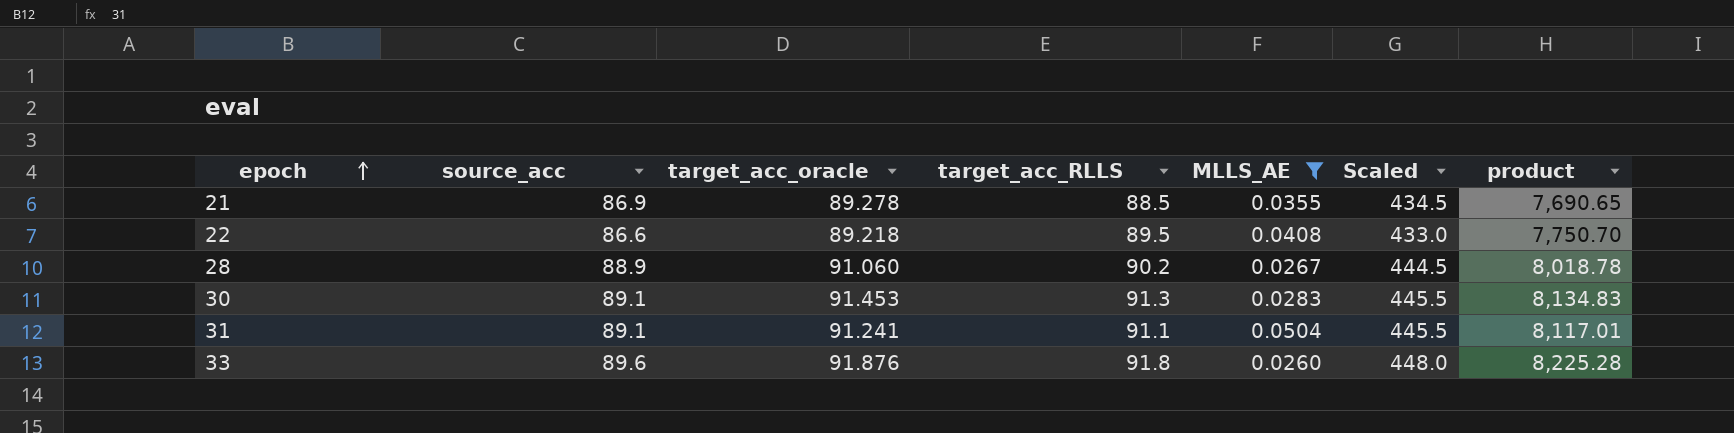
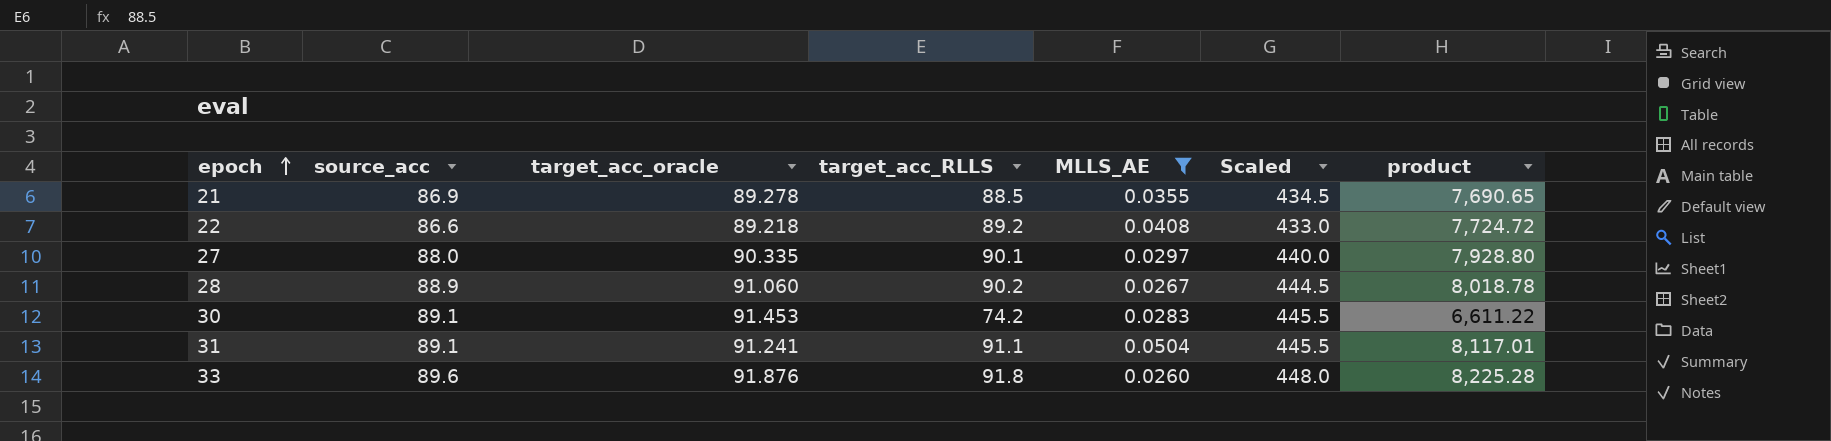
22 | target_acc_RLLS: 89.5 -> 89.2
22 | product: 7,750.70 -> 7,724.72
row 27: none -> 88.0 | 90.335 | 90.1 | 0.0297 | 440.0 | 7,928.80
30 | target_acc_RLLS: 91.3 -> 74.2
30 | product: 8,134.83 -> 6,611.22

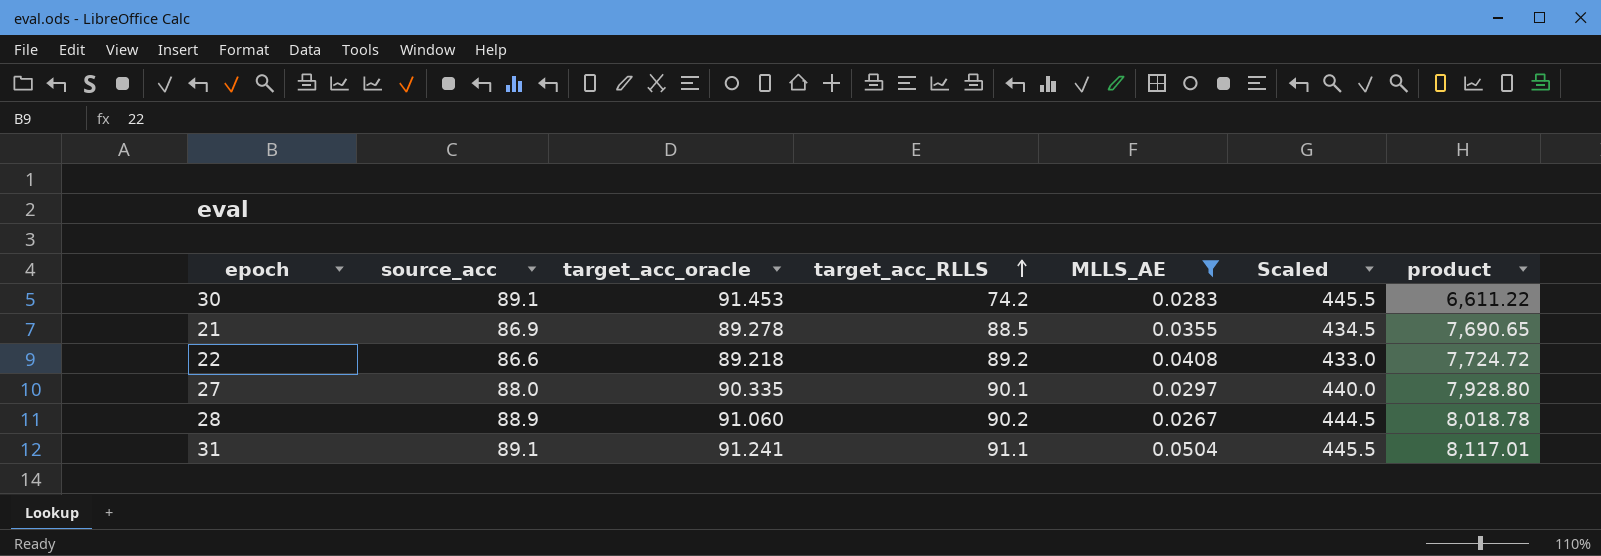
row order: epoch ascending -> target_acc_RLLS ascending
row 33: 89.6 | 91.876 | 91.8 | 0.0260 | 448.0 | 8,225.28 -> none

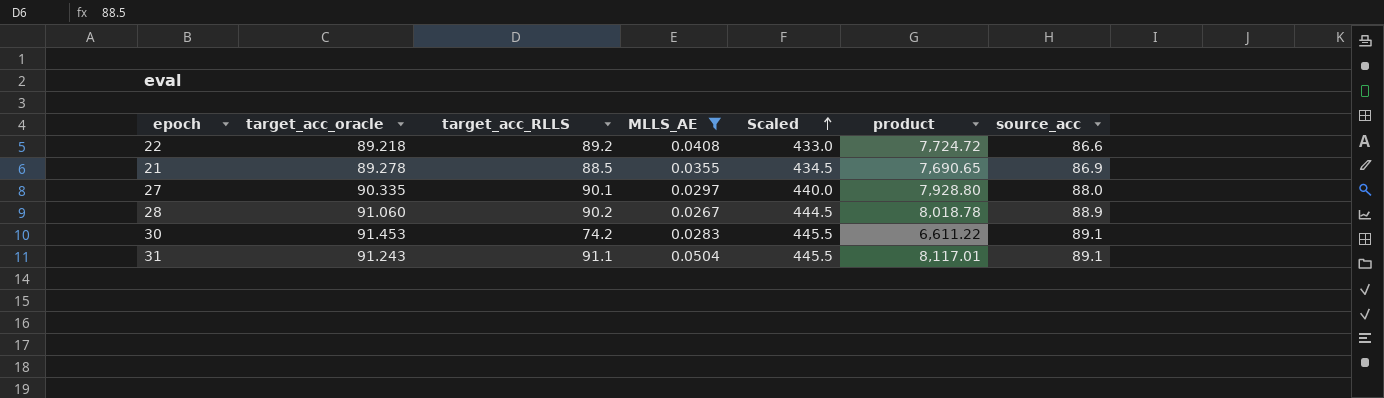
row order: target_acc_RLLS ascending -> Scaled ascending
column source_acc | position: 2 -> 7
31 | target_acc_oracle: 91.241 -> 91.243

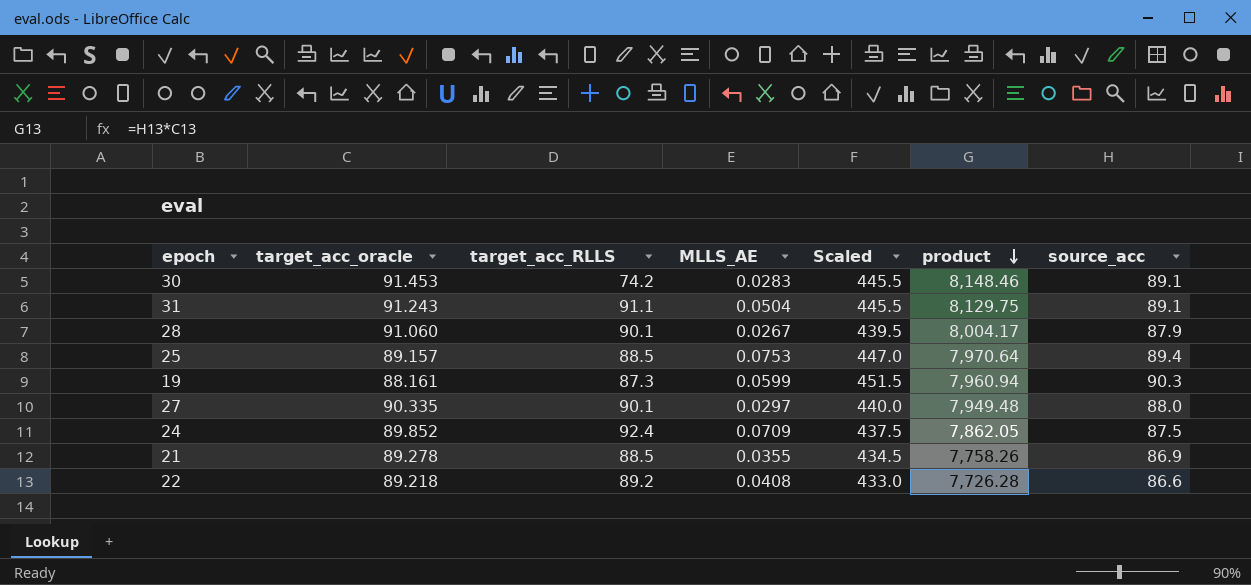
filter: MLLS_AE <= 0.0504 -> none
row order: Scaled ascending -> product descending
column product | formula: [target_acc_RLLS] * [source_acc] -> [target_acc_oracle] * [source_acc]
28 | target_acc_RLLS: 90.2 -> 90.1
28 | Scaled: 444.5 -> 439.5
28 | source_acc: 88.9 -> 87.9

